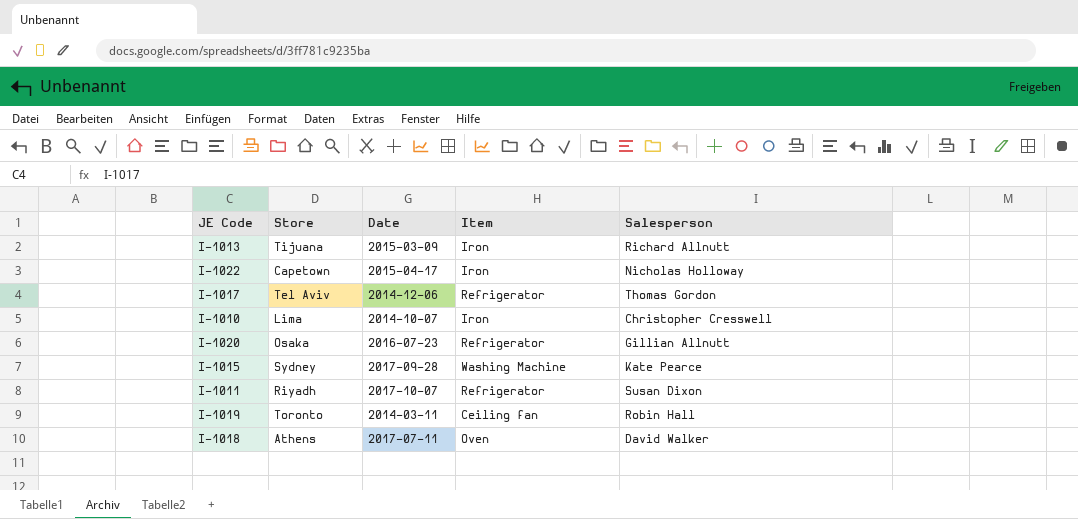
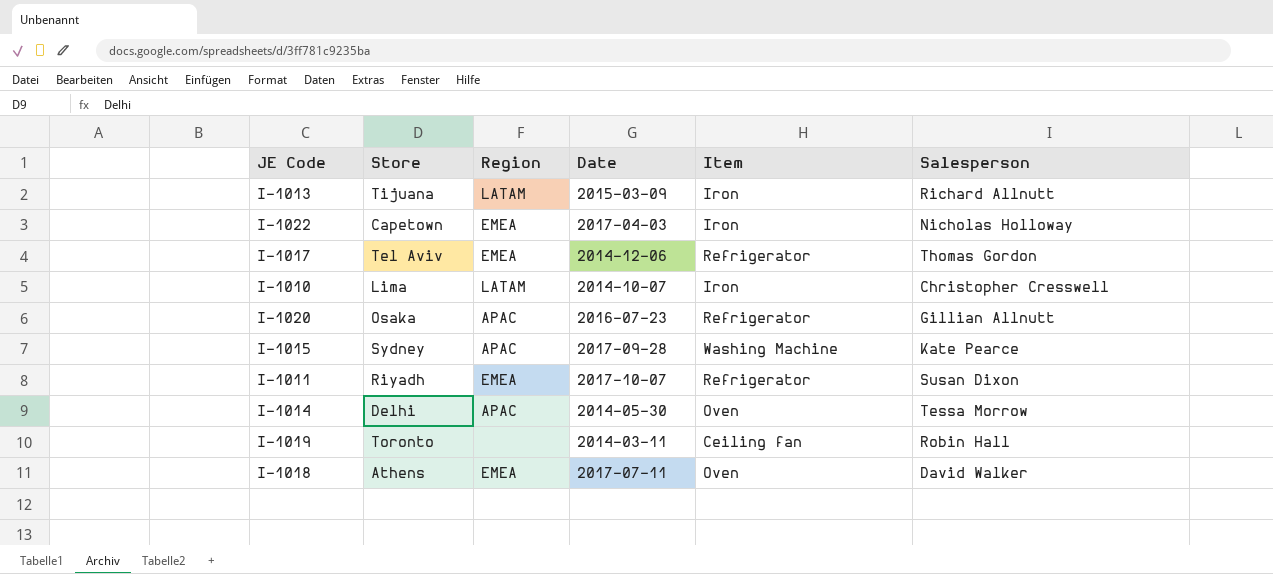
column Region | position: none -> 3
I-1022 | Date: 2015-04-17 -> 2017-04-03
row I-1014: none -> Delhi | APAC | 2014-05-30 | Oven | Tessa Morrow

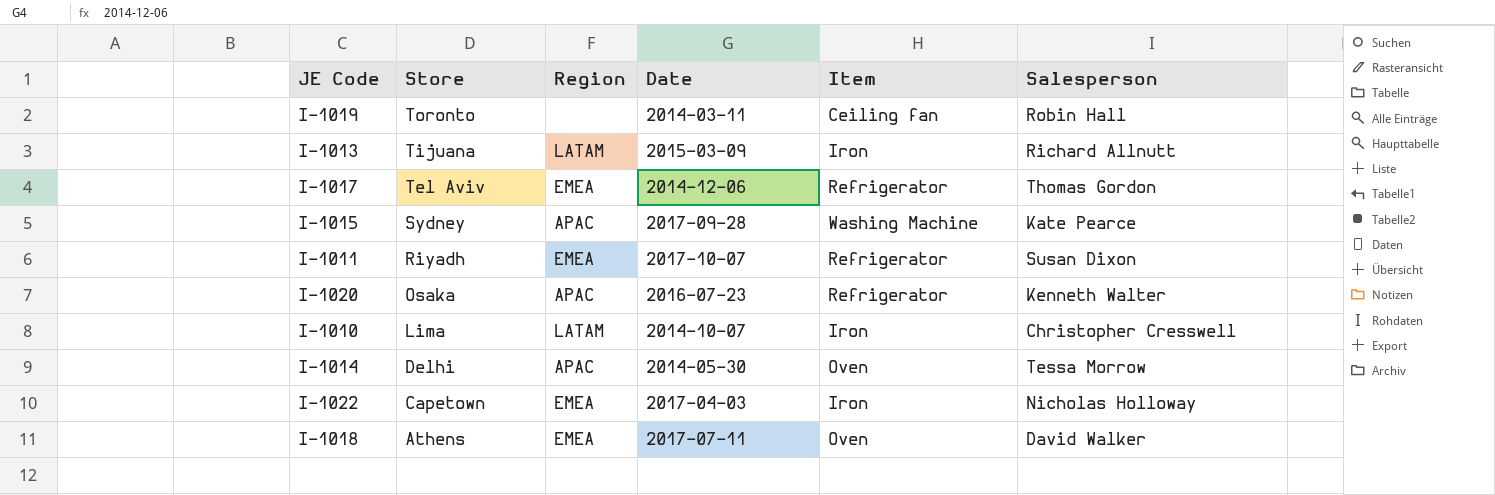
row order: none -> Store descending
I-1020 | Salesperson: Gillian Allnutt -> Kenneth Walter

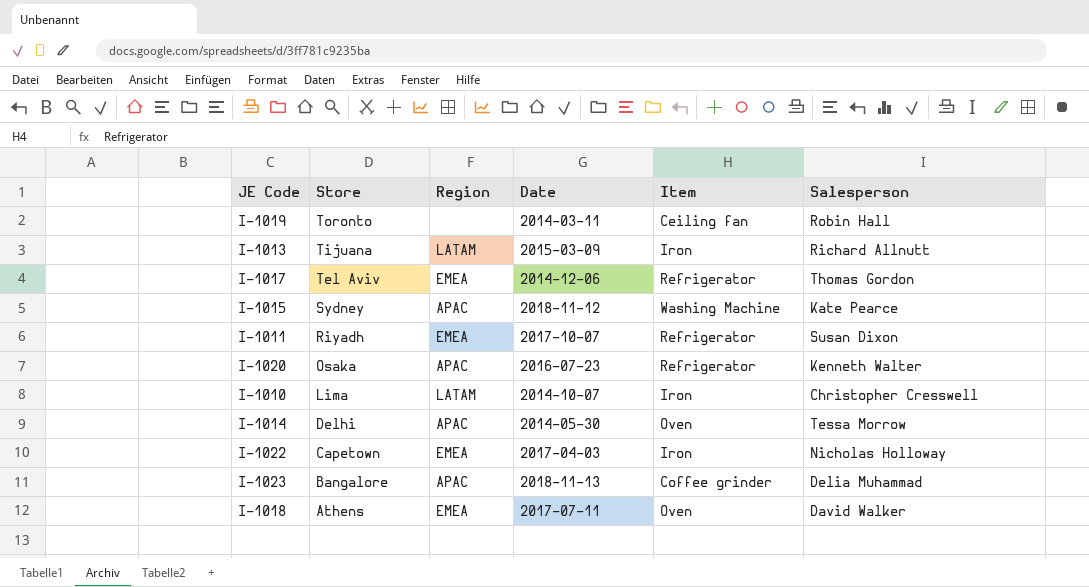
I-1015 | Date: 2017-09-28 -> 2018-11-12
row I-1023: none -> Bangalore | APAC | 2018-11-13 | Coffee grinder | Delia Muhammad

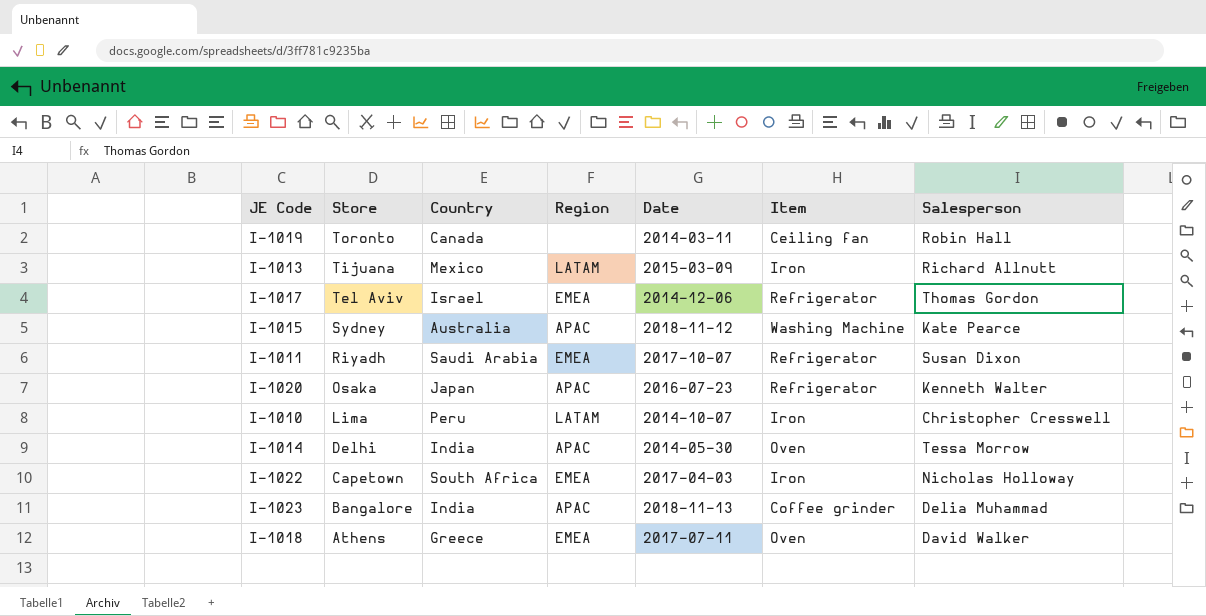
column Country | position: none -> 3

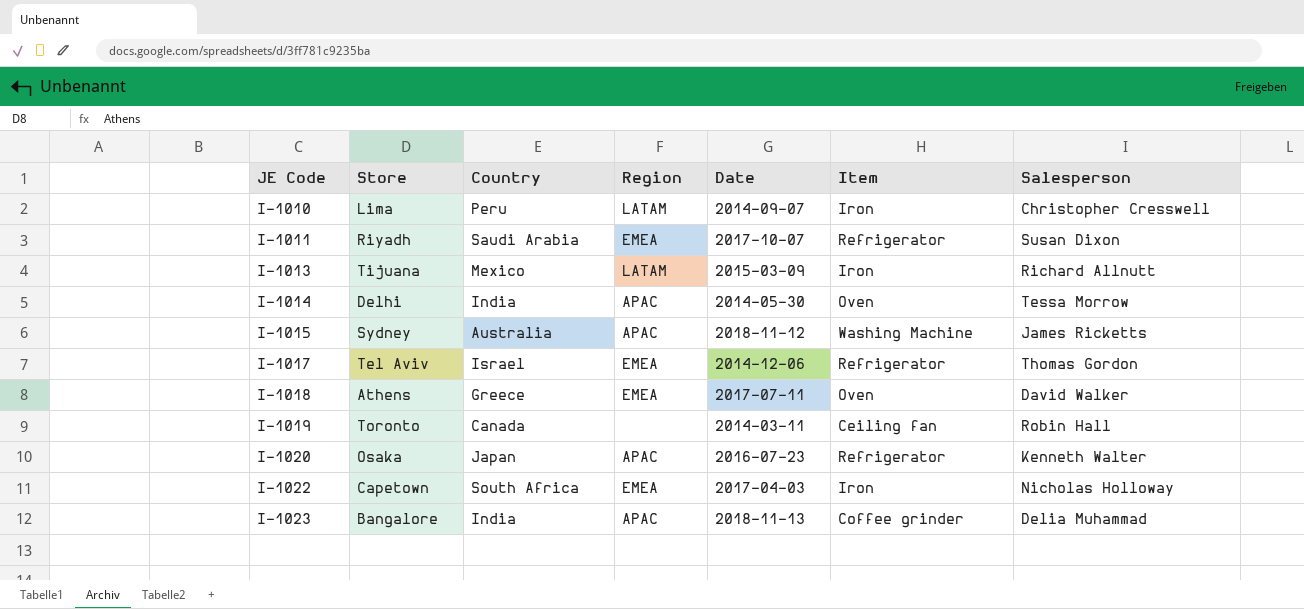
row order: Store descending -> JE Code ascending
I-1010 | Date: 2014-10-07 -> 2014-09-07
I-1015 | Salesperson: Kate Pearce -> James Ricketts

